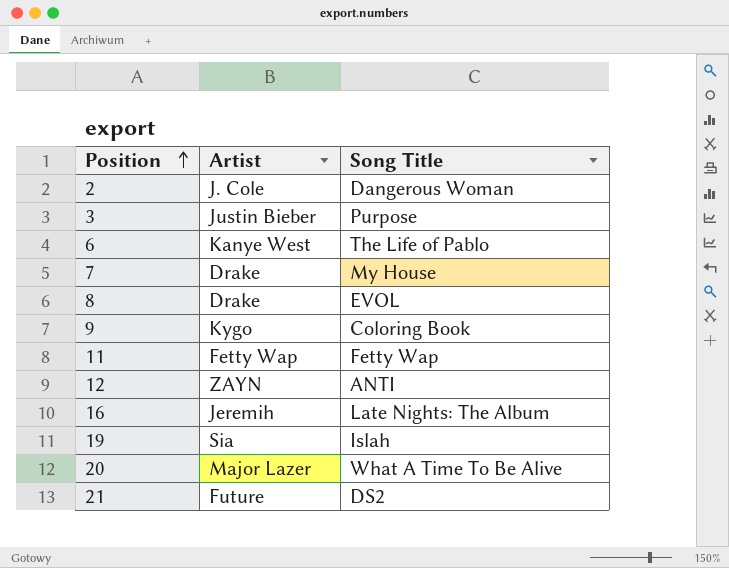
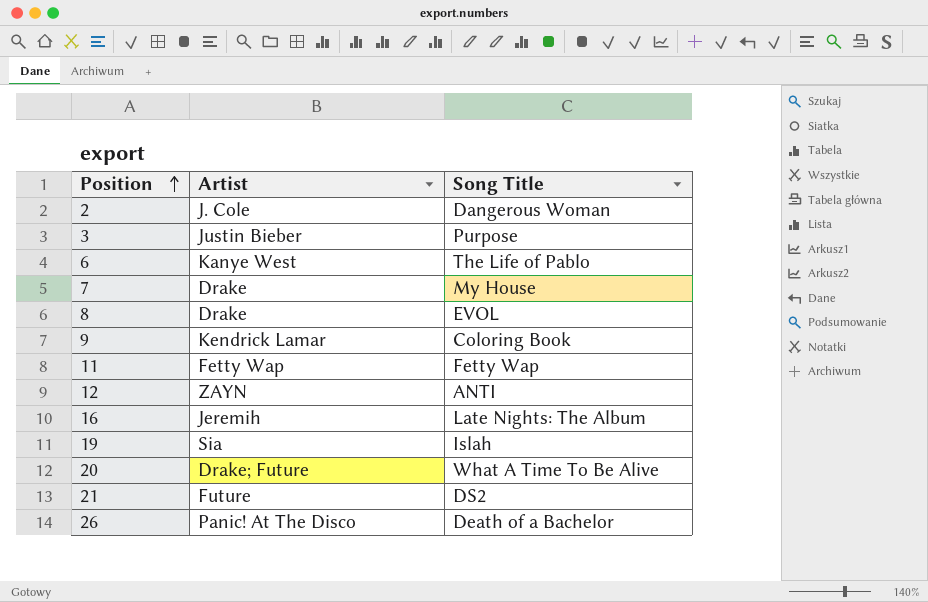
9 | Artist: Kygo -> Kendrick Lamar
20 | Artist: Major Lazer -> Drake; Future
row 26: none -> Panic! At The Disco | Death of a Bachelor

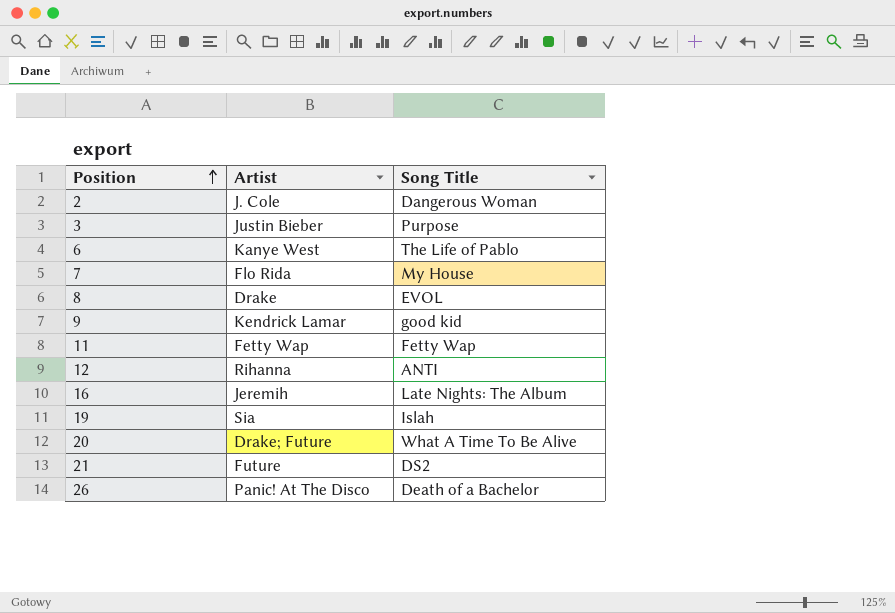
7 | Artist: Drake -> Flo Rida
9 | Song Title: Coloring Book -> good kid
12 | Artist: ZAYN -> Rihanna

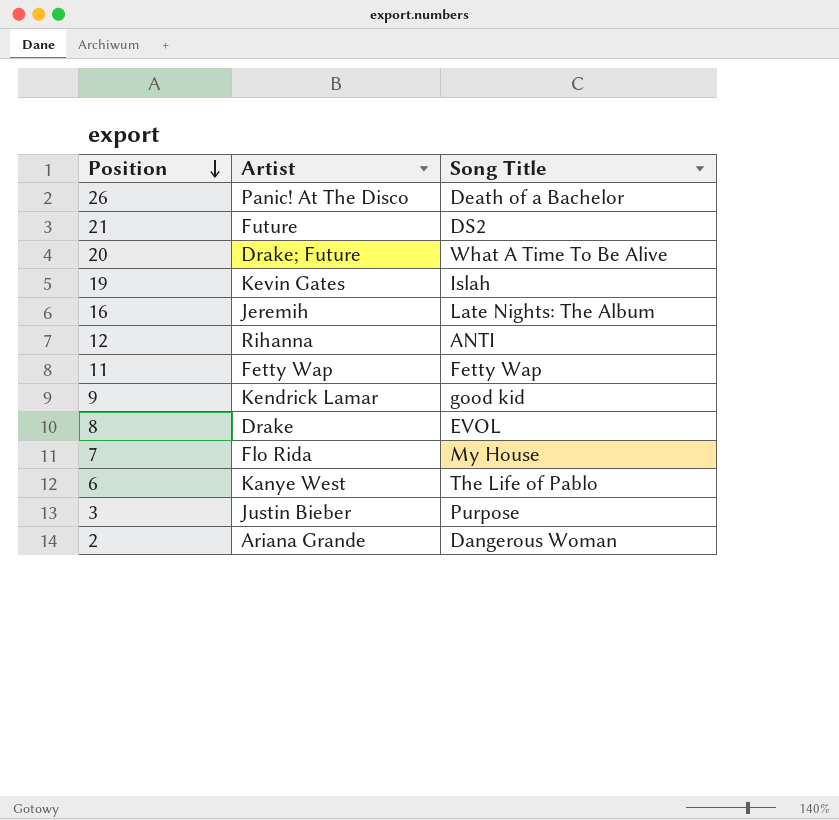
row order: Position ascending -> Position descending
19 | Artist: Sia -> Kevin Gates
2 | Artist: J. Cole -> Ariana Grande

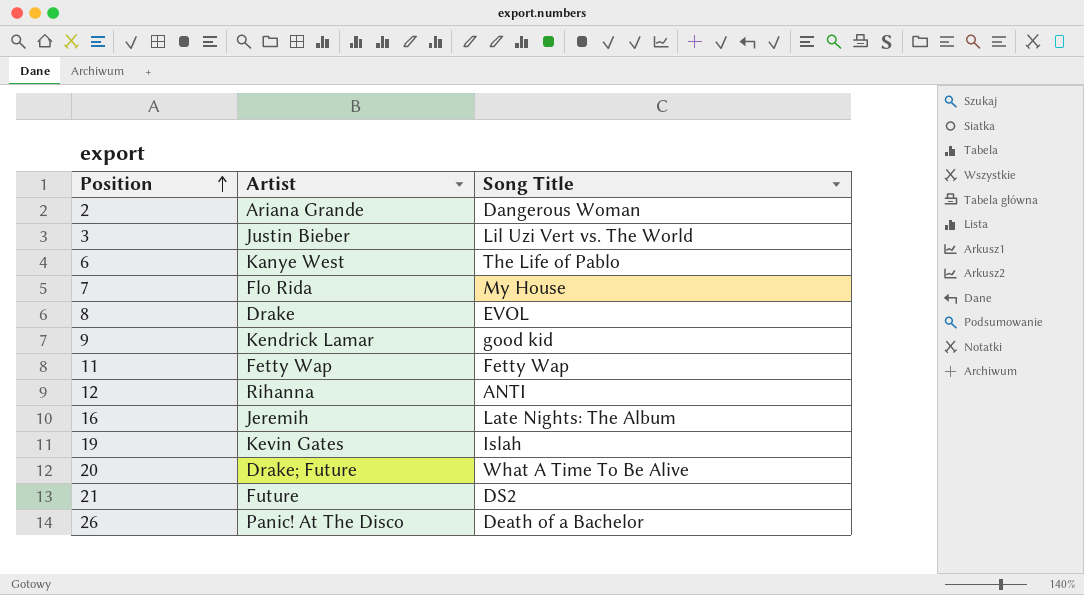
row order: Position descending -> Position ascending
3 | Song Title: Purpose -> Lil Uzi Vert vs. The World

